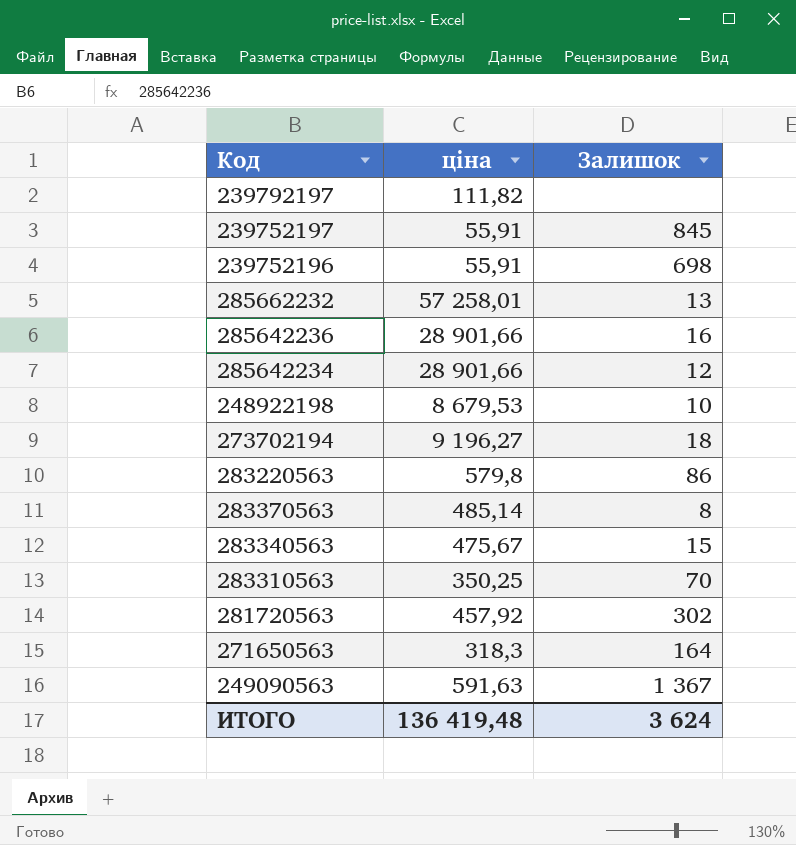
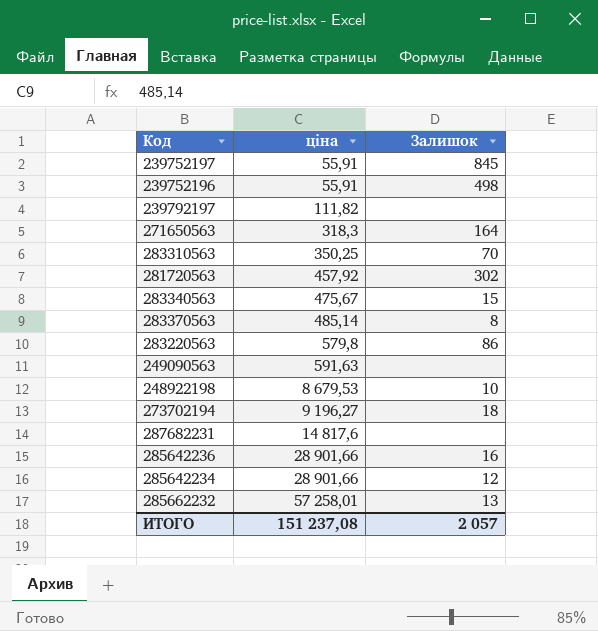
row order: none -> ціна ascending
239752196 | Залишок: 698 -> 498
249090563 | Залишок: 1 367 -> none
row 287682231: none -> 14 817,6 | none
ИТОГО | ціна: 136 419,48 -> 151 237,08
ИТОГО | Залишок: 3 624 -> 2 057

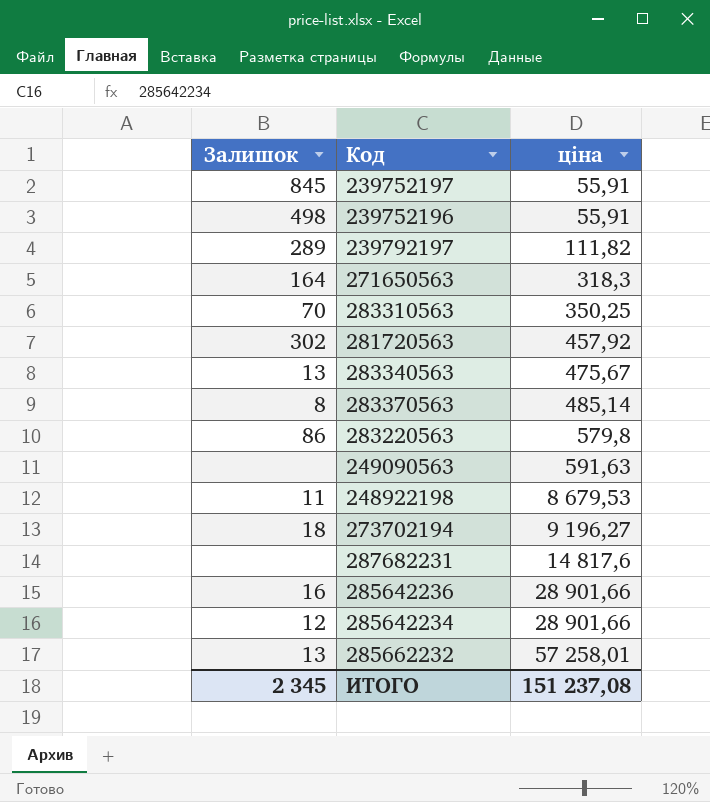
column Залишок | position: 3 -> 1
239792197 | Залишок: none -> 289
283340563 | Залишок: 15 -> 13
248922198 | Залишок: 10 -> 11
ИТОГО | Залишок: 2 057 -> 2 345

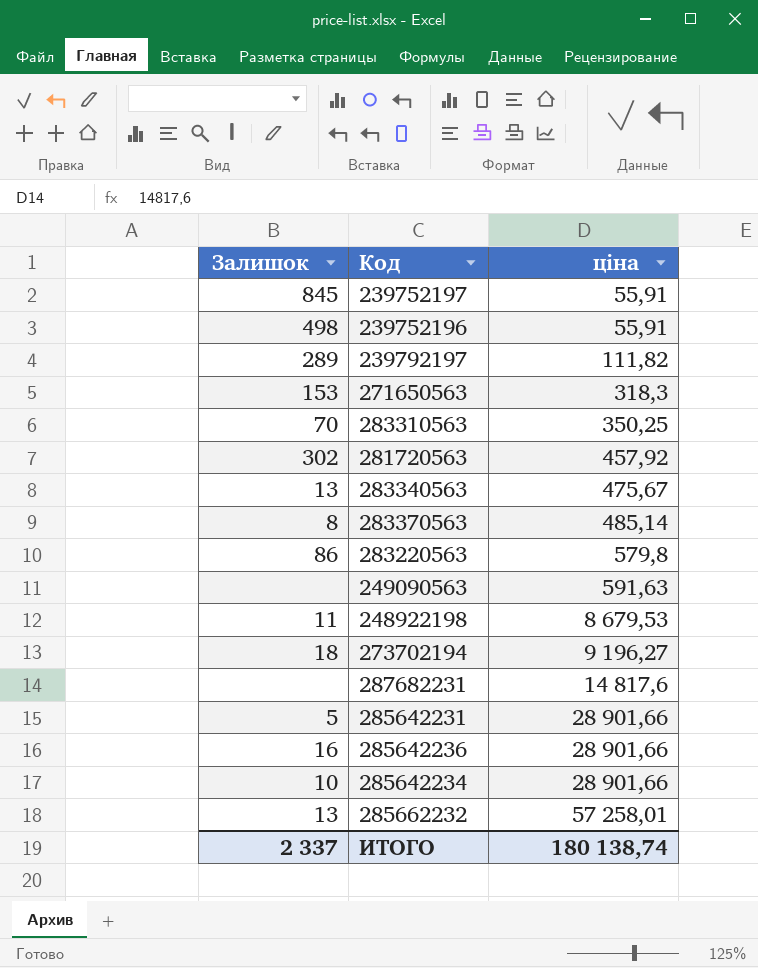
271650563 | Залишок: 164 -> 153
row 285642231: none -> 5 | 28 901,66
285642234 | Залишок: 12 -> 10
ИТОГО | Залишок: 2 345 -> 2 337
ИТОГО | ціна: 151 237,08 -> 180 138,74

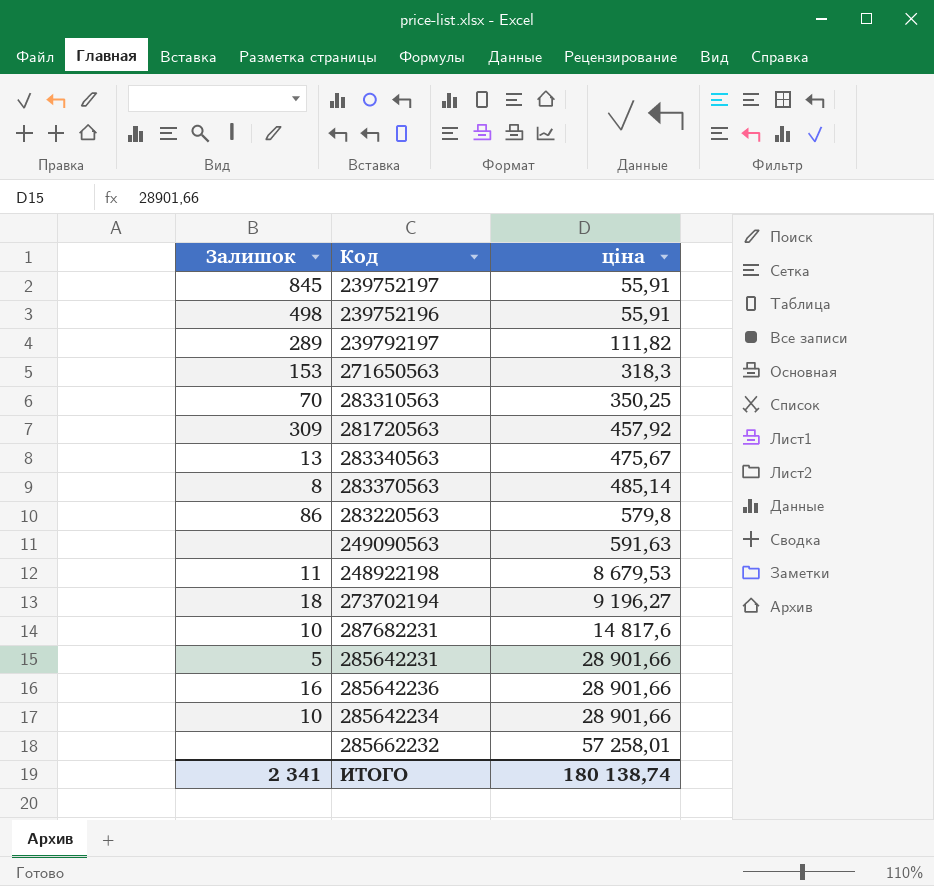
281720563 | Залишок: 302 -> 309
287682231 | Залишок: none -> 10
285662232 | Залишок: 13 -> none
ИТОГО | Залишок: 2 337 -> 2 341

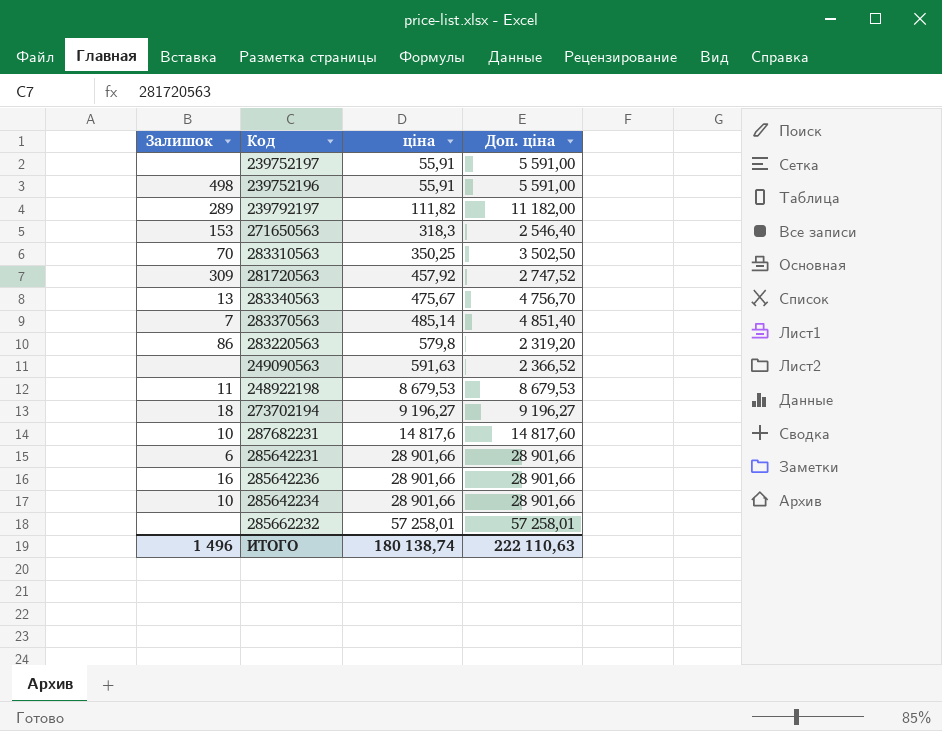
column Доп. ціна | position: none -> 4
239752197 | Залишок: 845 -> none
283370563 | Залишок: 8 -> 7
285642231 | Залишок: 5 -> 6
ИТОГО | Залишок: 2 341 -> 1 496

